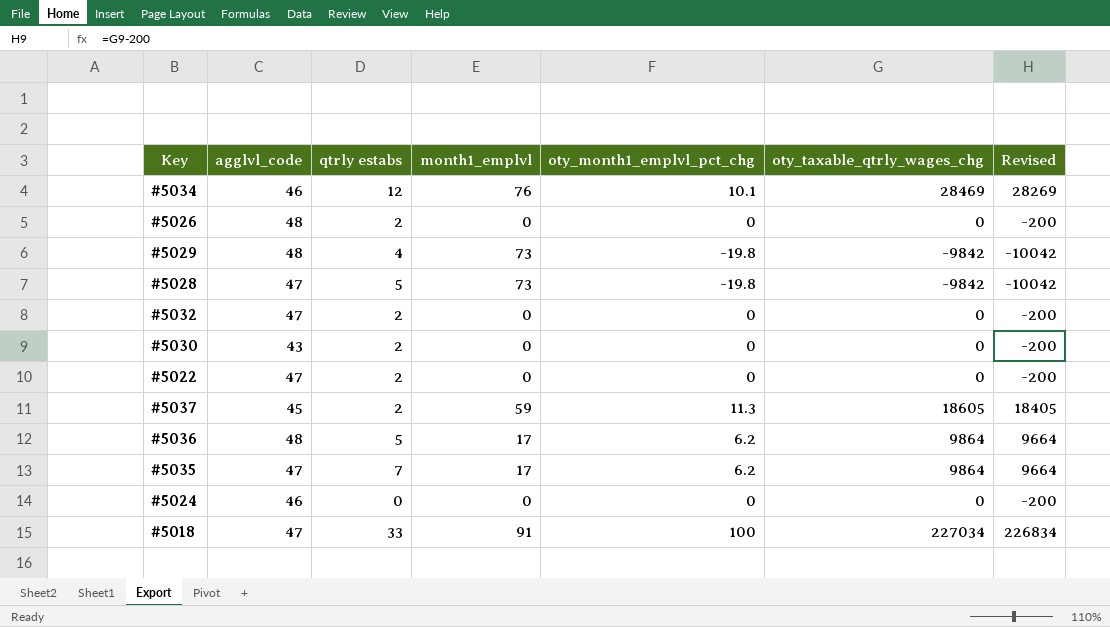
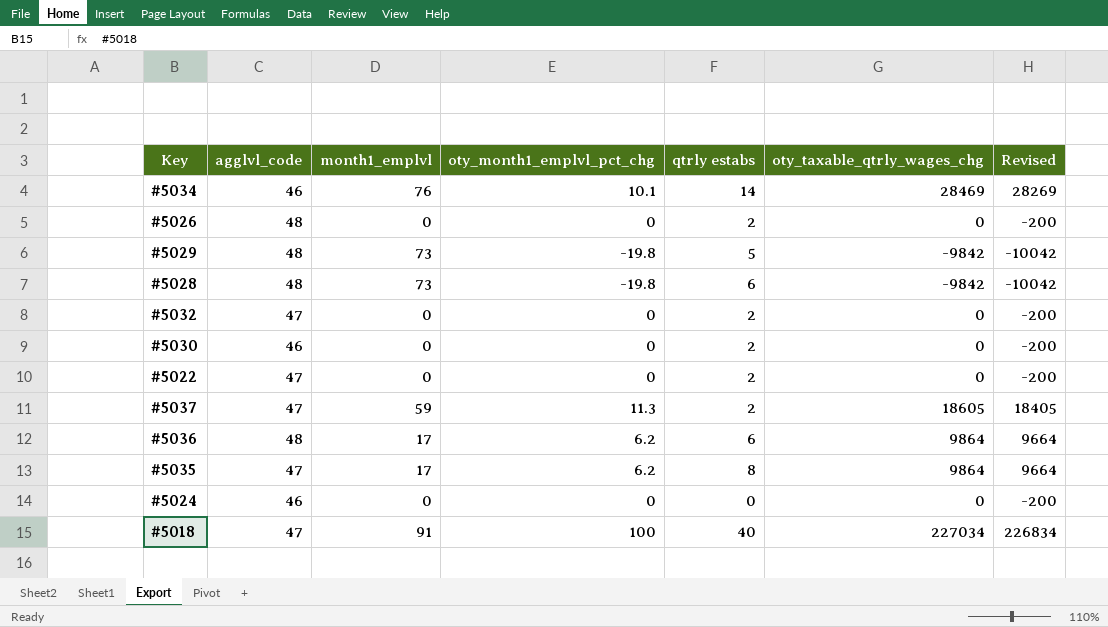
column qtrly estabs | position: 3 -> 5
#5034 | qtrly estabs: 12 -> 14
#5029 | qtrly estabs: 4 -> 5
#5028 | agglvl_code: 47 -> 48
#5028 | qtrly estabs: 5 -> 6
#5030 | agglvl_code: 43 -> 46
#5037 | agglvl_code: 45 -> 47
#5036 | qtrly estabs: 5 -> 6
#5035 | qtrly estabs: 7 -> 8
#5018 | qtrly estabs: 33 -> 40

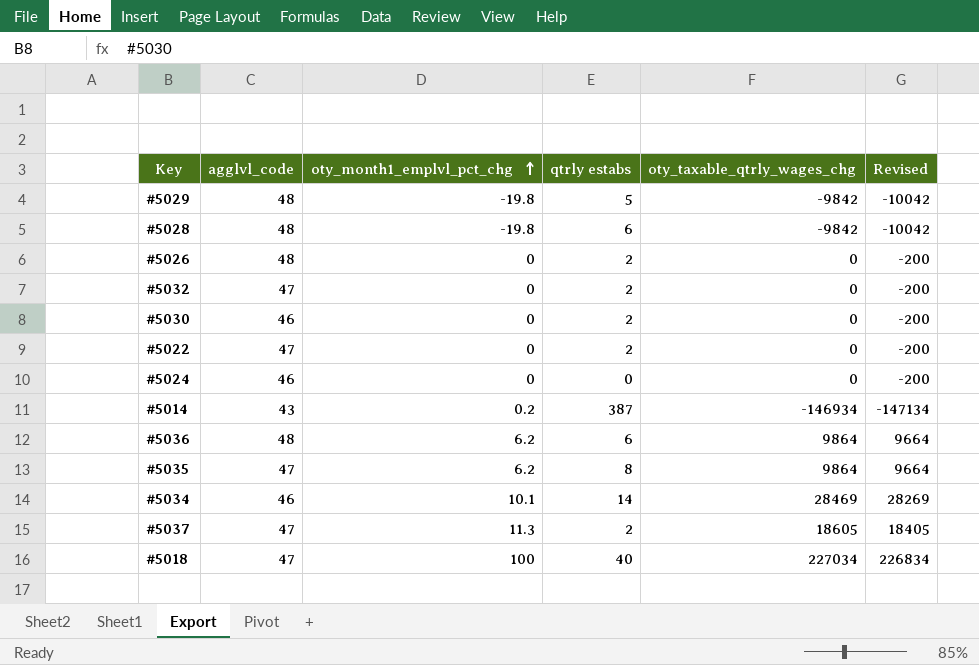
row order: none -> oty_month1_emplvl_pct_chg ascending
column month1_emplvl | position: 3 -> none
row #5014: none -> 43 | 0.2 | 387 | -146934 | -147134

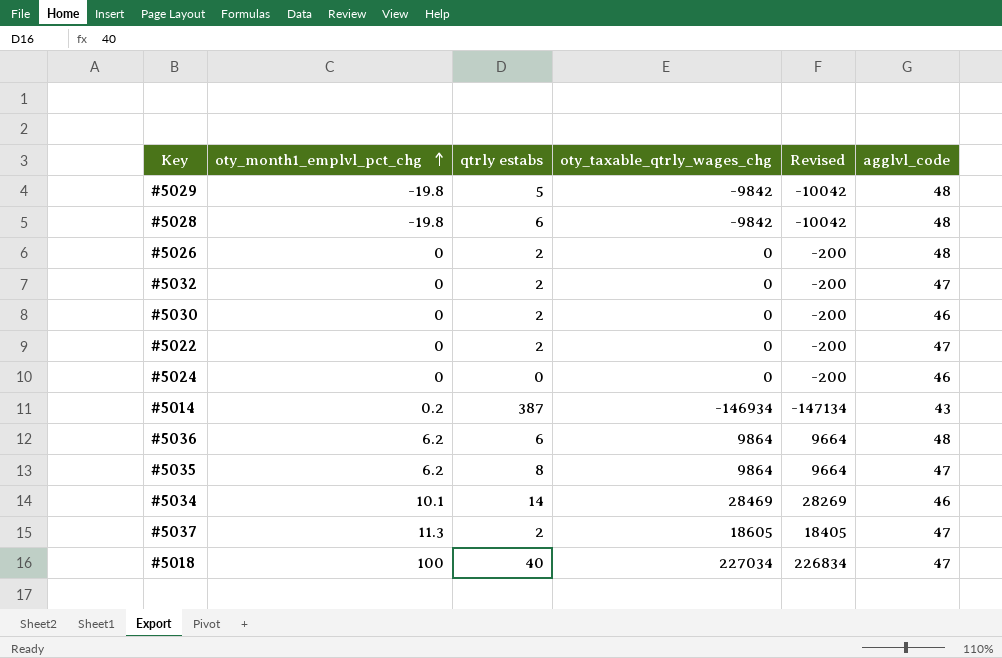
column agglvl_code | position: 2 -> 6

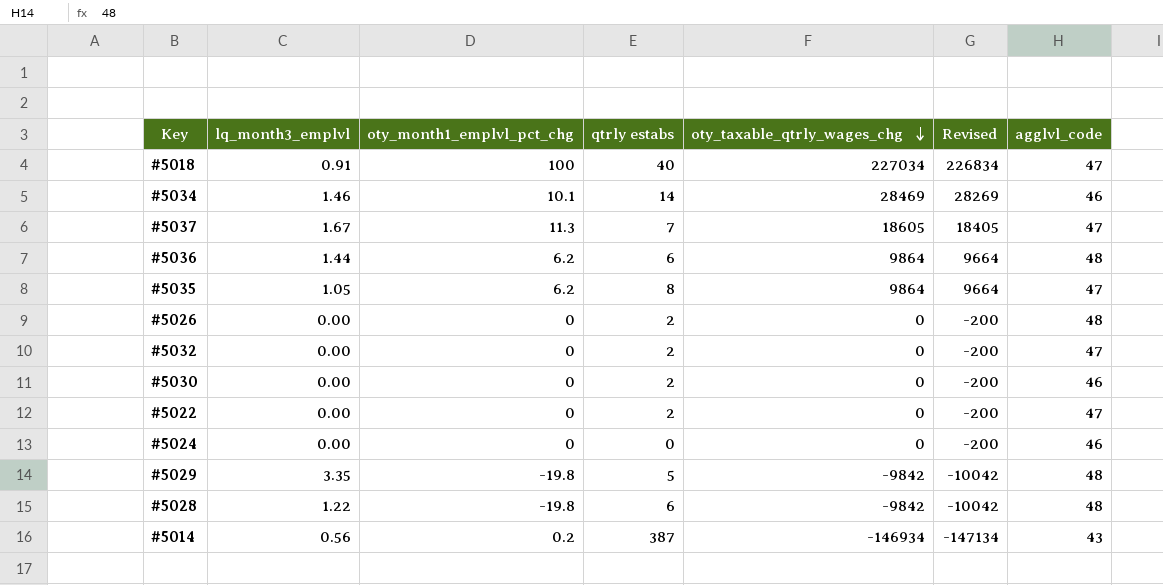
row order: oty_month1_emplvl_pct_chg ascending -> oty_taxable_qtrly_wages_chg descending
column lq_month3_emplvl | position: none -> 2
#5037 | qtrly estabs: 2 -> 7

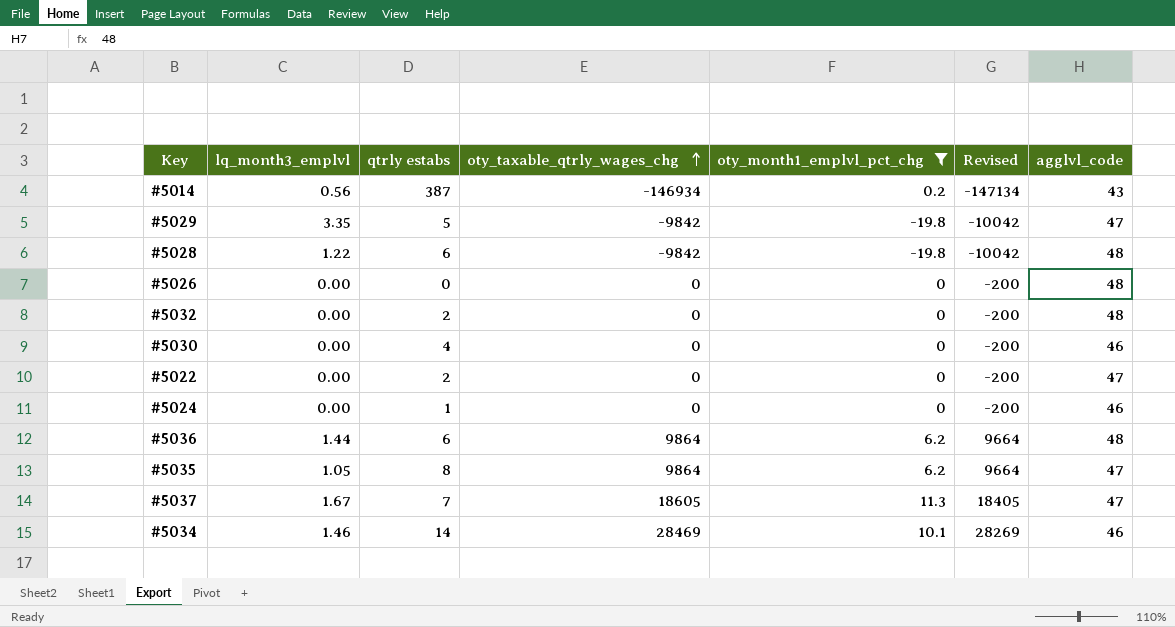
filter: none -> oty_month1_emplvl_pct_chg != 100
row order: oty_taxable_qtrly_wages_chg descending -> oty_taxable_qtrly_wages_chg ascending
column oty_month1_emplvl_pct_chg | position: 3 -> 5
#5029 | agglvl_code: 48 -> 47
#5026 | qtrly estabs: 2 -> 0
#5032 | agglvl_code: 47 -> 48
#5030 | qtrly estabs: 2 -> 4
#5024 | qtrly estabs: 0 -> 1

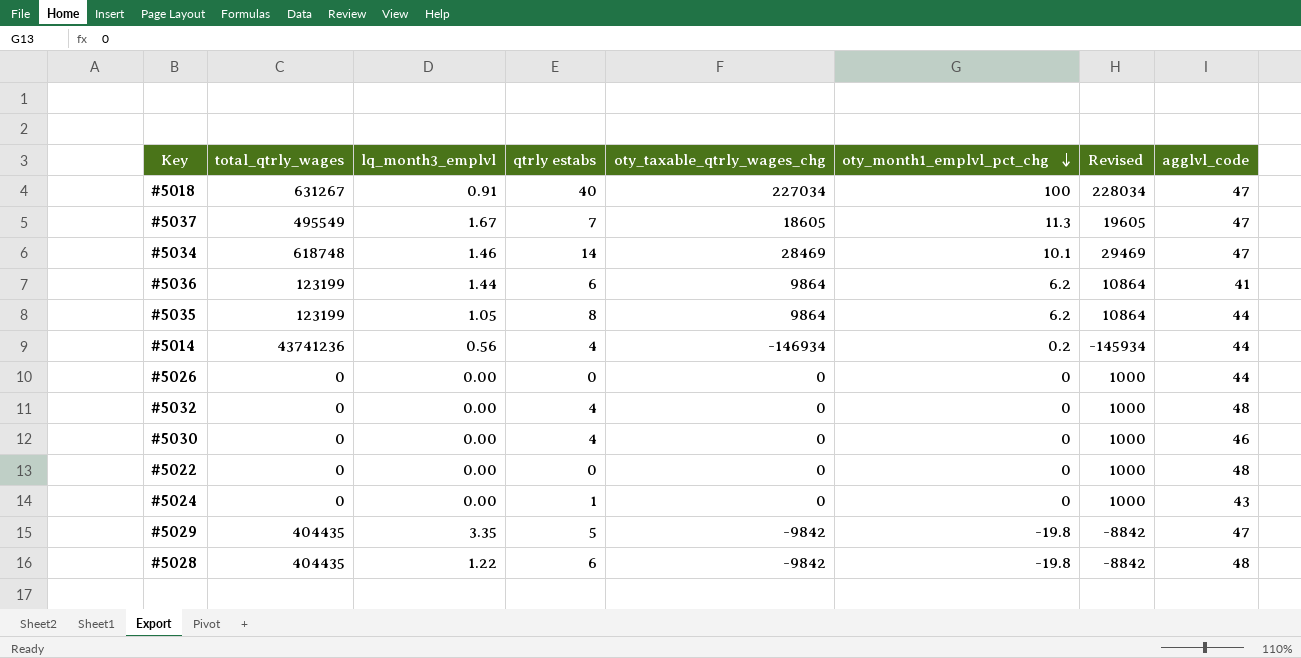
filter: oty_month1_emplvl_pct_chg != 100 -> none
row order: oty_taxable_qtrly_wages_chg ascending -> oty_month1_emplvl_pct_chg descending
column total_qtrly_wages | position: none -> 2
column Revised | formula: [oty_taxable_qtrly_wages_chg] - 200 -> [oty_taxable_qtrly_wages_chg] + 1000
#5034 | agglvl_code: 46 -> 47
#5036 | agglvl_code: 48 -> 41
#5035 | agglvl_code: 47 -> 44
#5014 | qtrly estabs: 387 -> 4
#5014 | agglvl_code: 43 -> 44
#5026 | agglvl_code: 48 -> 44
#5032 | qtrly estabs: 2 -> 4
#5022 | qtrly estabs: 2 -> 0
#5022 | agglvl_code: 47 -> 48
#5024 | agglvl_code: 46 -> 43

